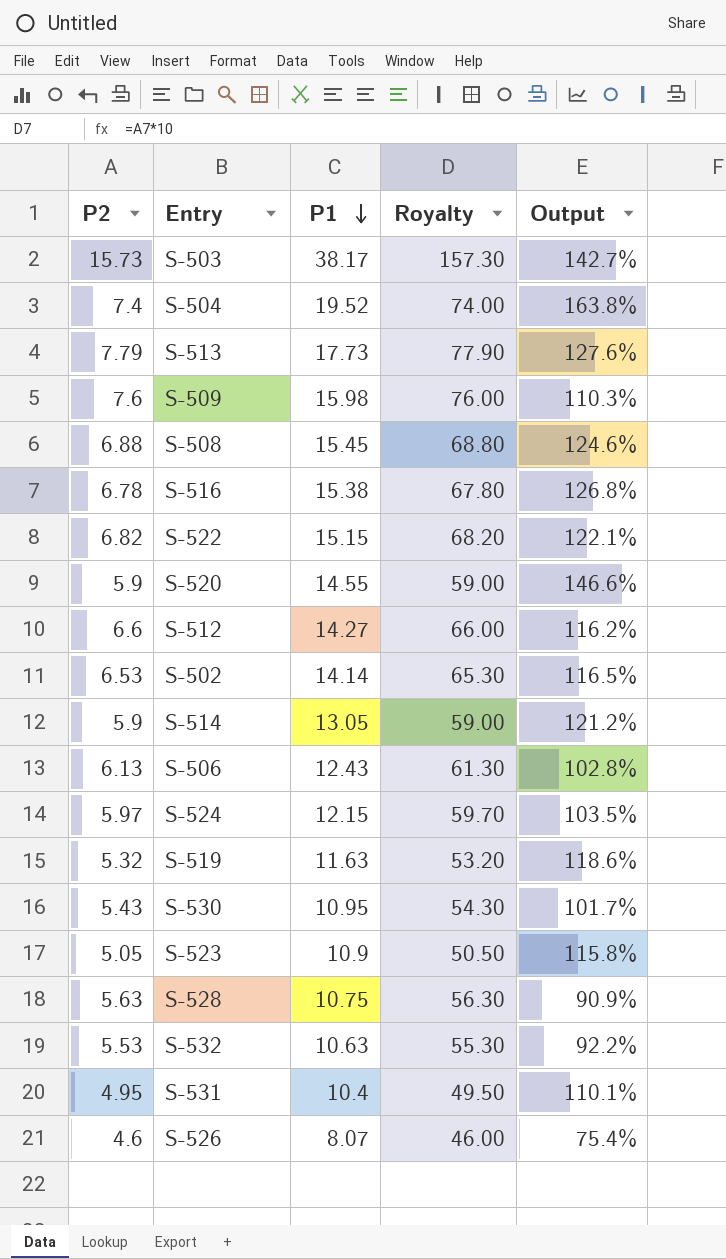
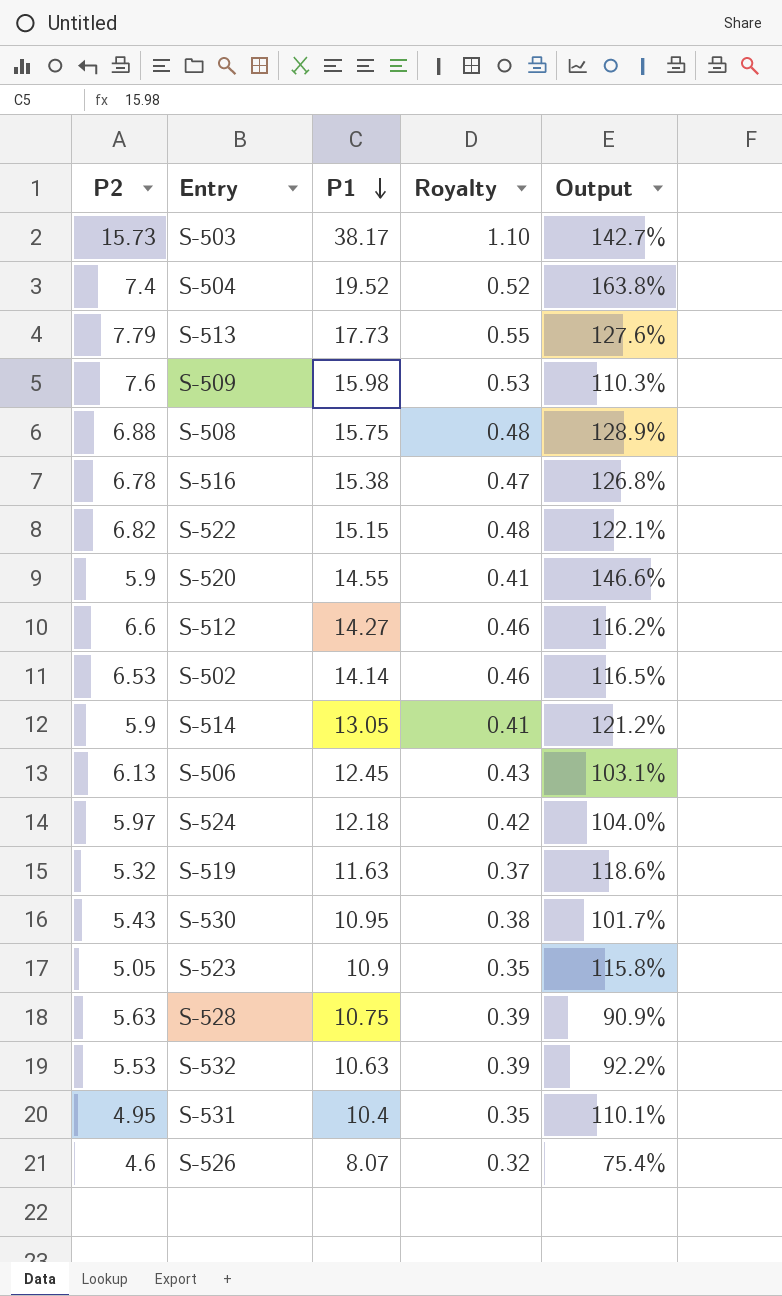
column Royalty | formula: [P2] * 10 -> [P2] * 0.07
S-508 | P1: 15.45 -> 15.75
S-508 | Output: 124.6% -> 128.9%
S-506 | P1: 12.43 -> 12.45
S-506 | Output: 102.8% -> 103.1%
S-524 | P1: 12.15 -> 12.18
S-524 | Output: 103.5% -> 104.0%

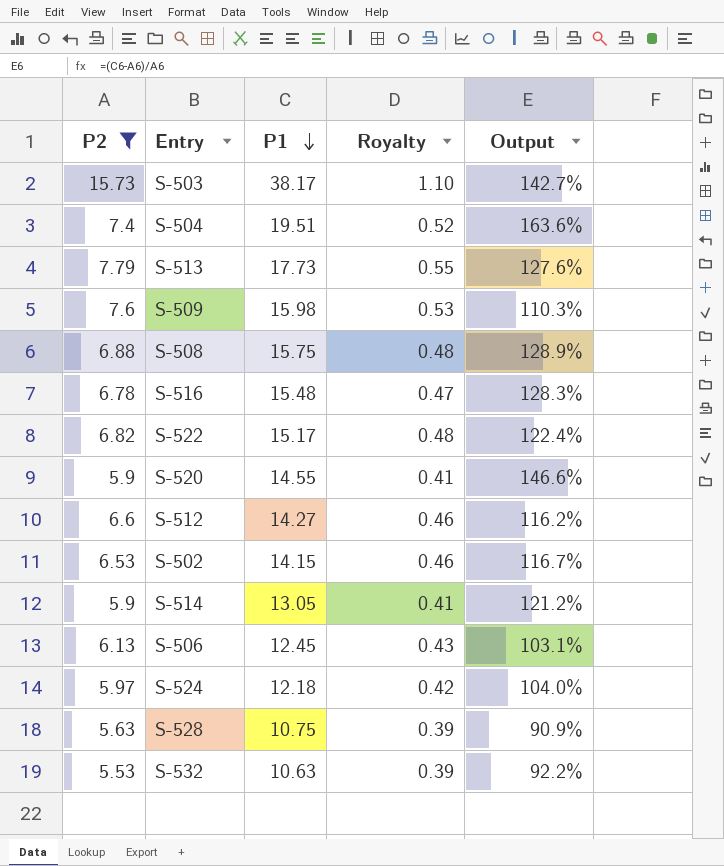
filter: none -> P2 >= 5.53
S-504 | P1: 19.52 -> 19.51
S-504 | Output: 163.8% -> 163.6%
S-516 | P1: 15.38 -> 15.48
S-516 | Output: 126.8% -> 128.3%
S-522 | P1: 15.15 -> 15.17
S-522 | Output: 122.1% -> 122.4%
S-502 | P1: 14.14 -> 14.15
S-502 | Output: 116.5% -> 116.7%

